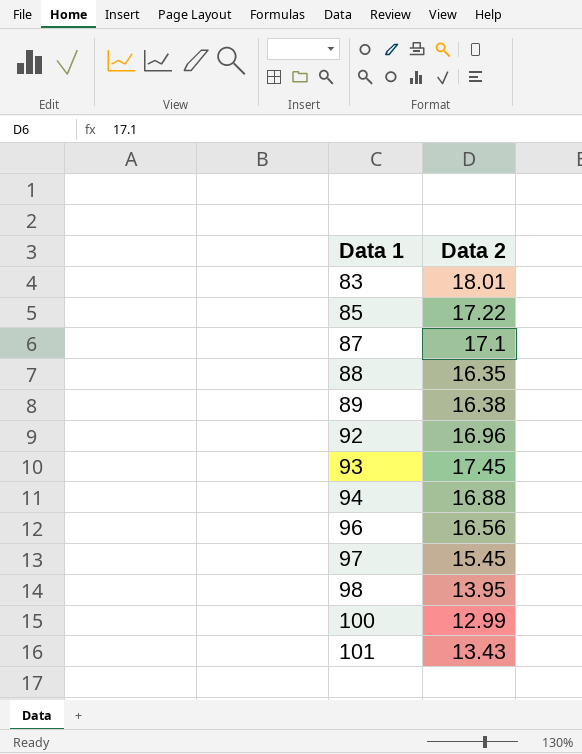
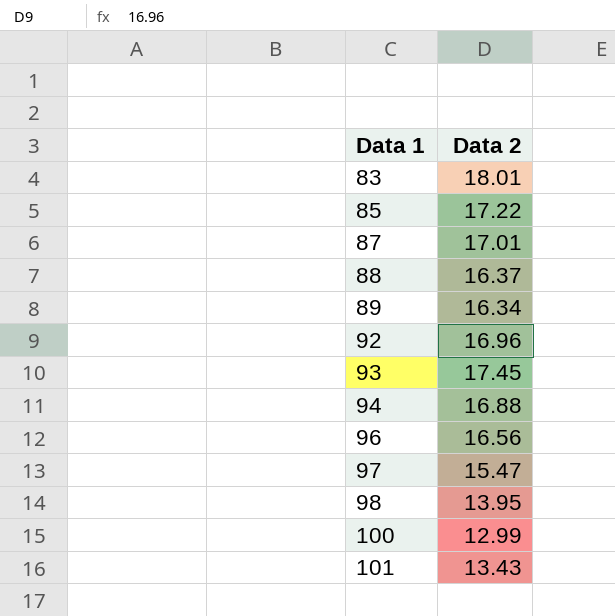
87 | Data 2: 17.1 -> 17.01
88 | Data 2: 16.35 -> 16.37
89 | Data 2: 16.38 -> 16.34
97 | Data 2: 15.45 -> 15.47

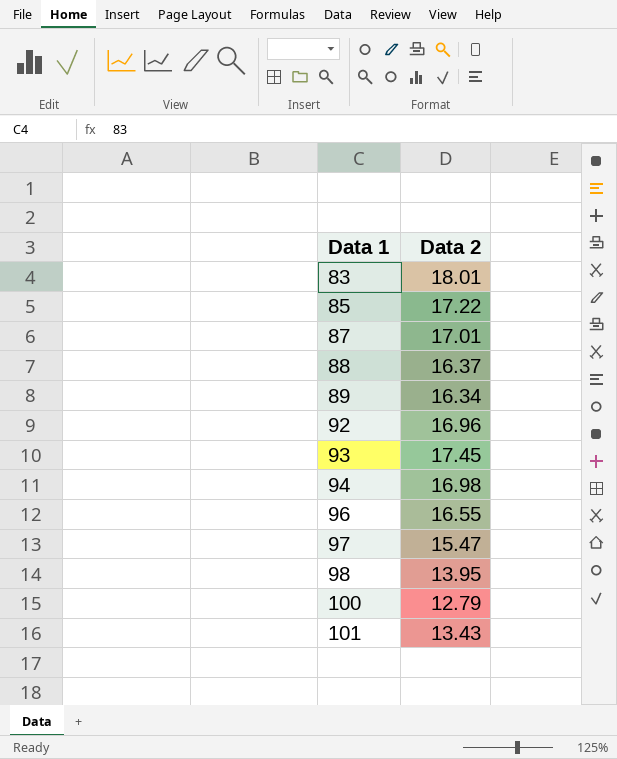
94 | Data 2: 16.88 -> 16.98
96 | Data 2: 16.56 -> 16.55
100 | Data 2: 12.99 -> 12.79

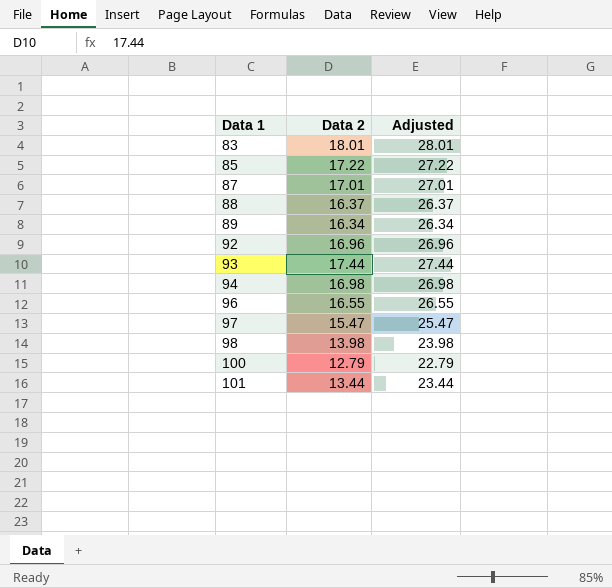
column Adjusted | formula: none -> [Data 2] + 10
93 | Data 2: 17.45 -> 17.44
98 | Data 2: 13.95 -> 13.98
101 | Data 2: 13.43 -> 13.44

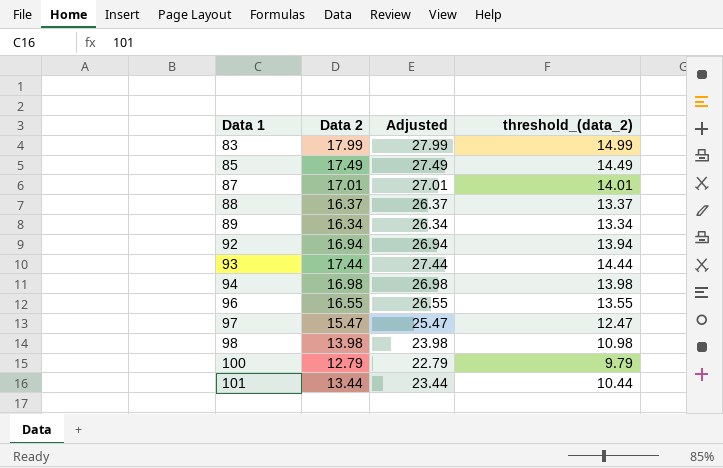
column threshold_(data_2) | formula: none -> [Data 2] - 3
83 | Data 2: 18.01 -> 17.99
83 | Adjusted: 28.01 -> 27.99
85 | Data 2: 17.22 -> 17.49
85 | Adjusted: 27.22 -> 27.49
92 | Data 2: 16.96 -> 16.94
92 | Adjusted: 26.96 -> 26.94

